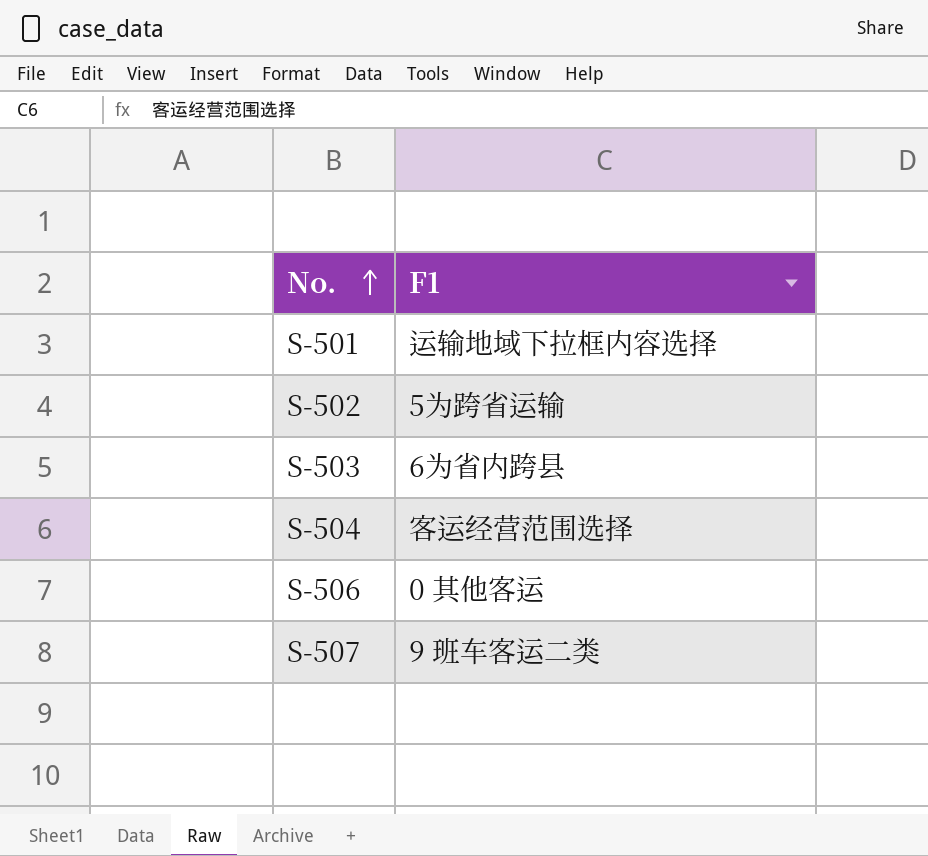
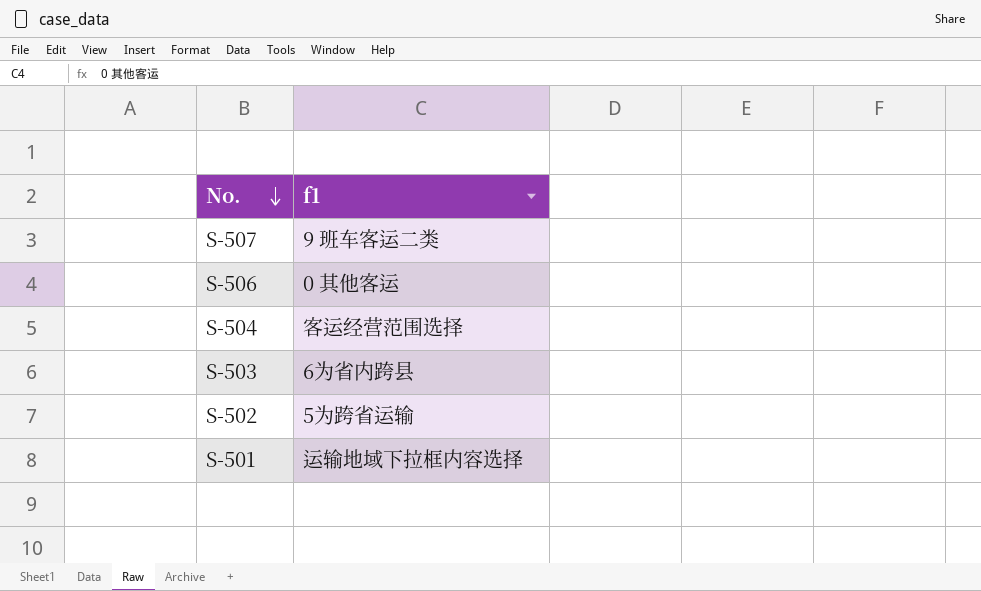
row order: No. ascending -> No. descending
column name: F1 -> f1

